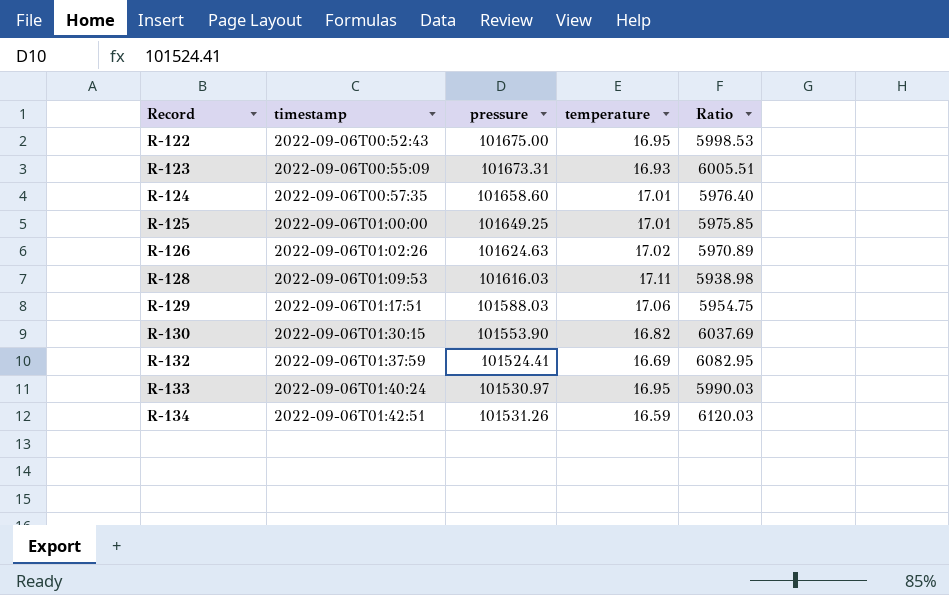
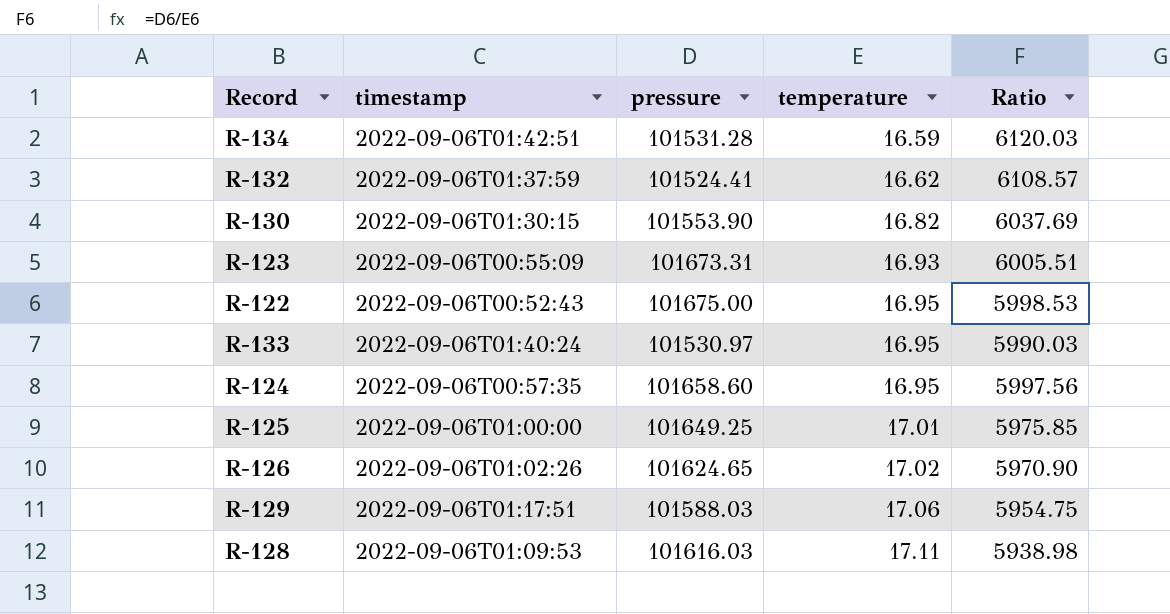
row order: Record ascending -> temperature ascending
R-134 | pressure: 101531.26 -> 101531.28
R-132 | temperature: 16.69 -> 16.62
R-132 | Ratio: 6082.95 -> 6108.57
R-124 | temperature: 17.01 -> 16.95
R-124 | Ratio: 5976.40 -> 5997.56
R-126 | pressure: 101624.63 -> 101624.65
R-126 | Ratio: 5970.89 -> 5970.90

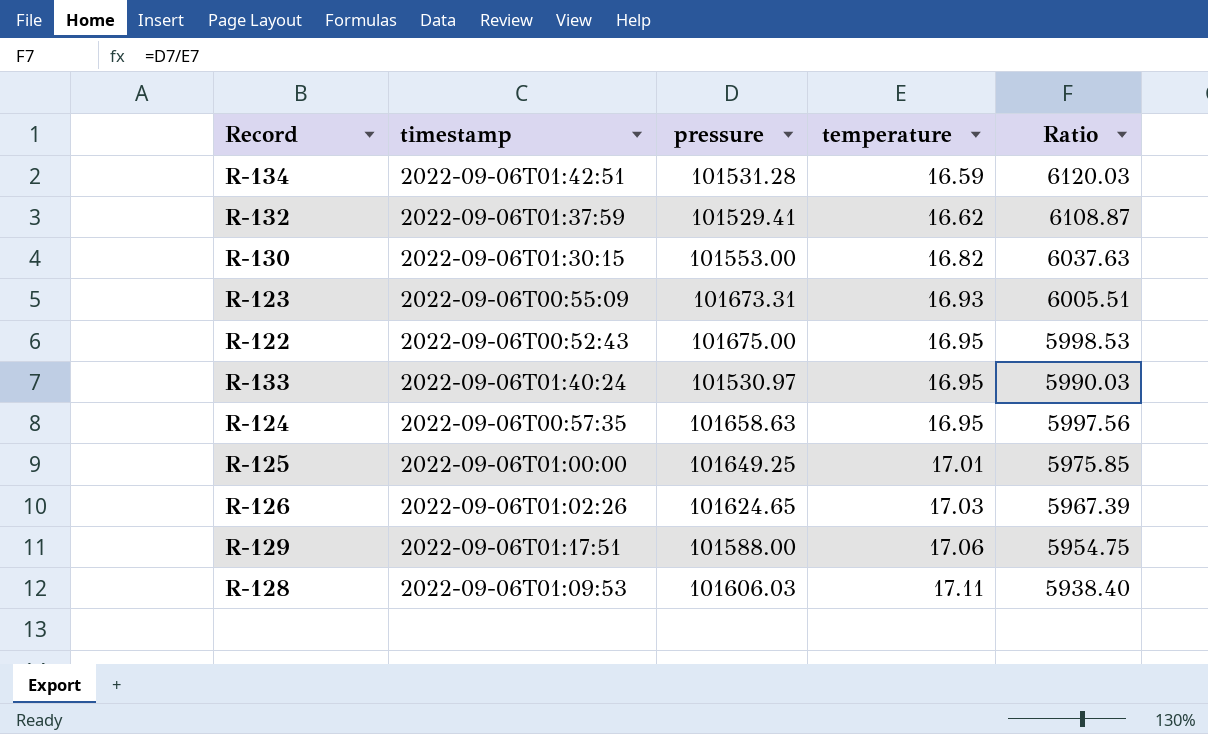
R-132 | pressure: 101524.41 -> 101529.41
R-132 | Ratio: 6108.57 -> 6108.87
R-130 | pressure: 101553.90 -> 101553.00
R-130 | Ratio: 6037.69 -> 6037.63
R-124 | pressure: 101658.60 -> 101658.63
R-126 | temperature: 17.02 -> 17.03
R-126 | Ratio: 5970.90 -> 5967.39
R-129 | pressure: 101588.03 -> 101588.00
R-128 | pressure: 101616.03 -> 101606.03
R-128 | Ratio: 5938.98 -> 5938.40

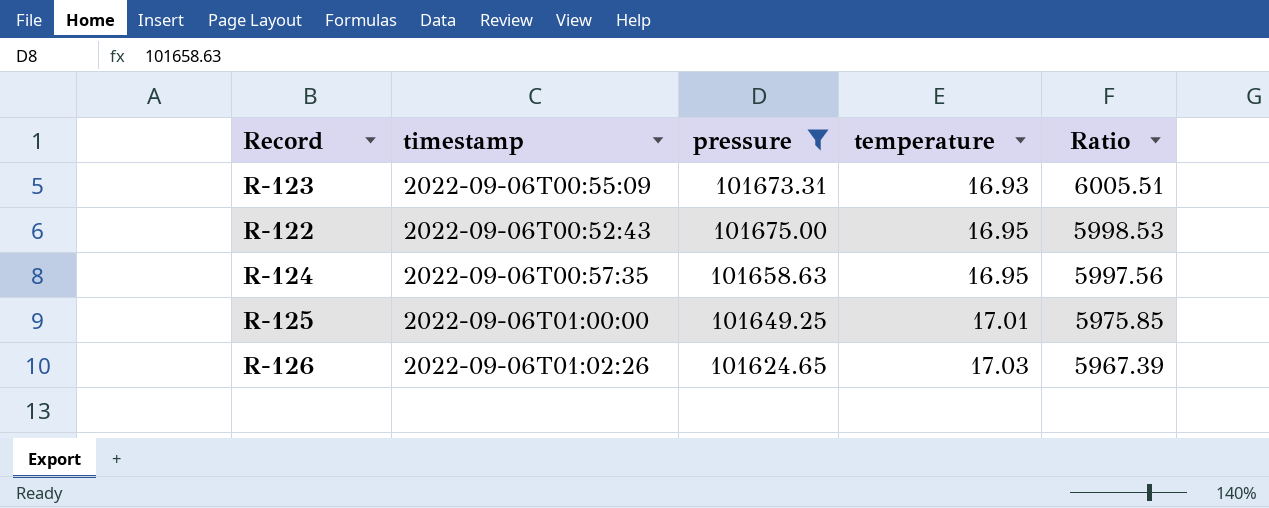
filter: none -> pressure >= 101624.65

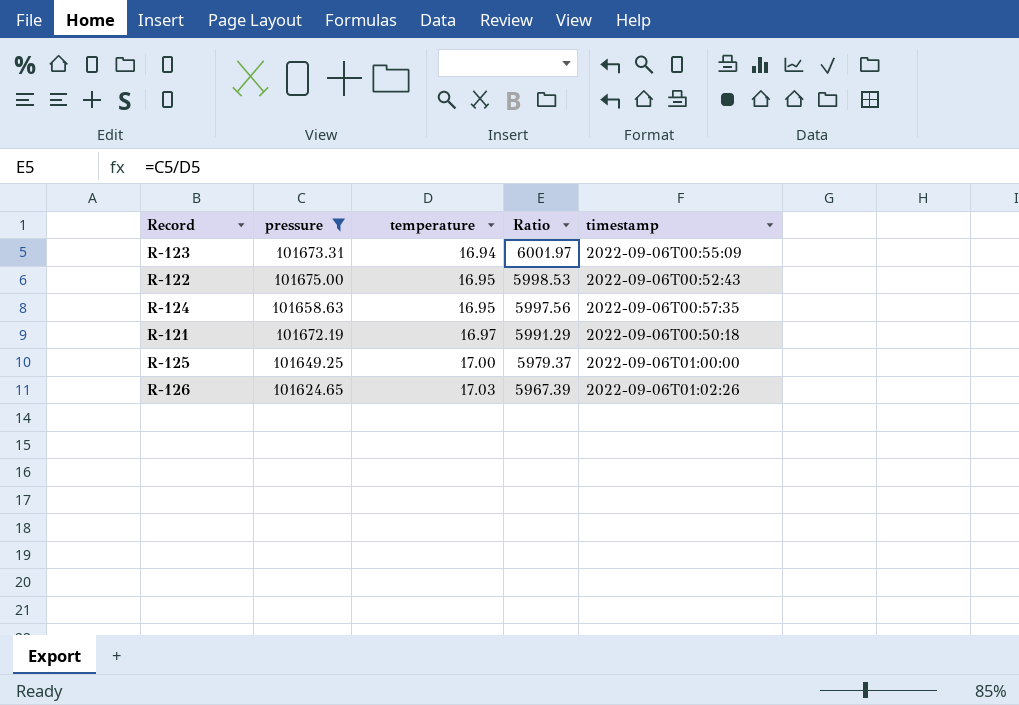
column timestamp | position: 2 -> 5
R-123 | temperature: 16.93 -> 16.94
R-123 | Ratio: 6005.51 -> 6001.97
row R-121: none -> 101672.19 | 16.97 | 5991.29 | 2022-09-06T00:50:18
R-125 | temperature: 17.01 -> 17.00
R-125 | Ratio: 5975.85 -> 5979.37

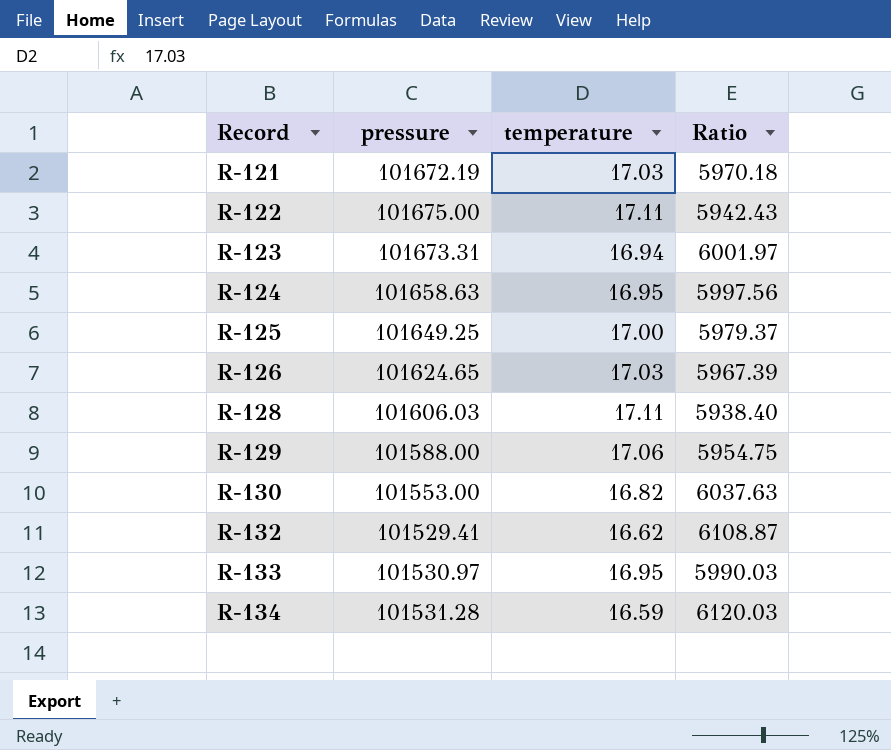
filter: pressure >= 101624.65 -> none
row order: temperature ascending -> Record ascending
column timestamp | position: 5 -> none
R-121 | temperature: 16.97 -> 17.03
R-121 | Ratio: 5991.29 -> 5970.18
R-122 | temperature: 16.95 -> 17.11
R-122 | Ratio: 5998.53 -> 5942.43

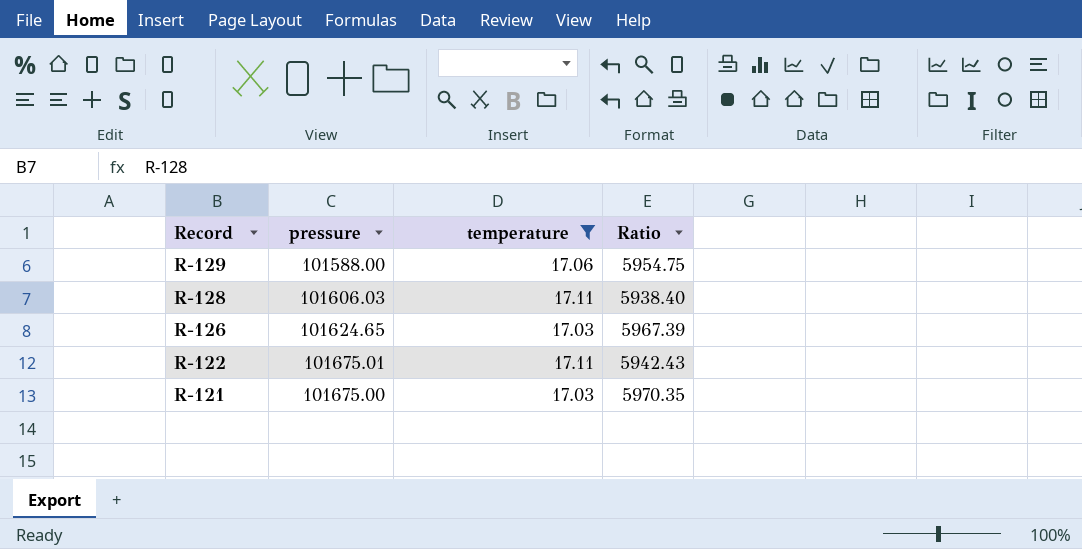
filter: none -> temperature >= 17.03
row order: Record ascending -> Record descending
R-122 | pressure: 101675.00 -> 101675.01
R-121 | pressure: 101672.19 -> 101675.00
R-121 | Ratio: 5970.18 -> 5970.35

